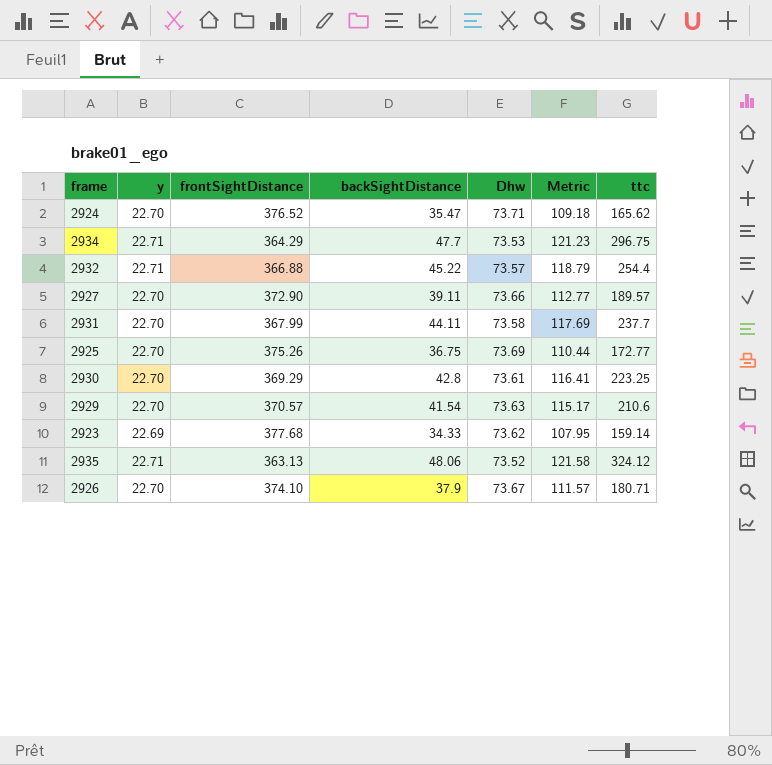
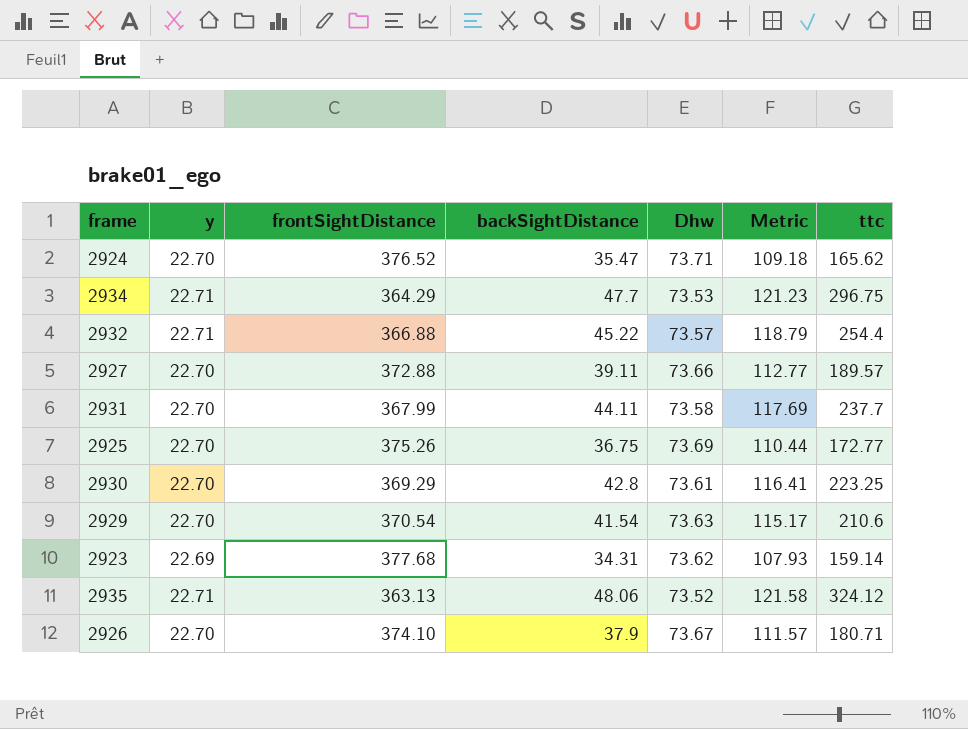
2927 | frontSightDistance: 372.90 -> 372.88
2929 | frontSightDistance: 370.57 -> 370.54
2923 | backSightDistance: 34.33 -> 34.31
2923 | Metric: 107.95 -> 107.93

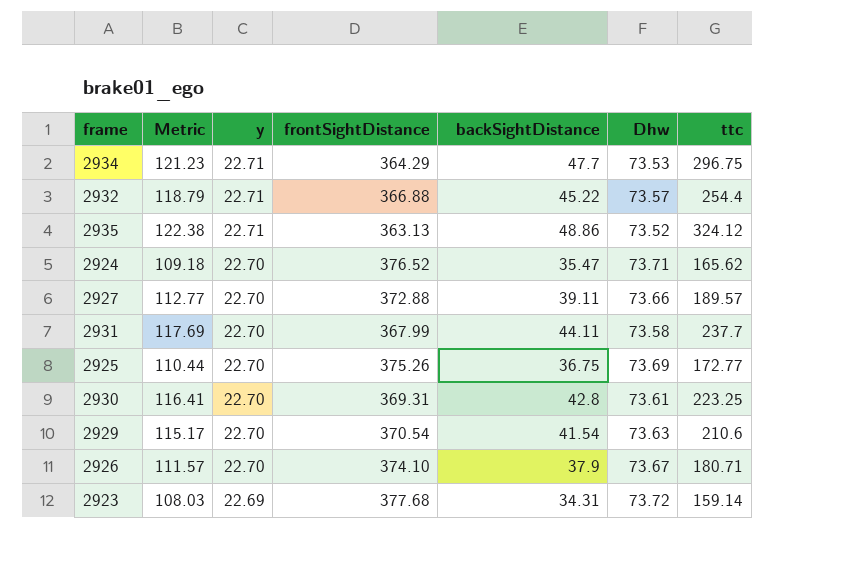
row order: none -> y descending
column Metric | position: 6 -> 2
2935 | Metric: 121.58 -> 122.38
2935 | backSightDistance: 48.06 -> 48.86
2930 | frontSightDistance: 369.29 -> 369.31
2923 | Metric: 107.93 -> 108.03
2923 | Dhw: 73.62 -> 73.72

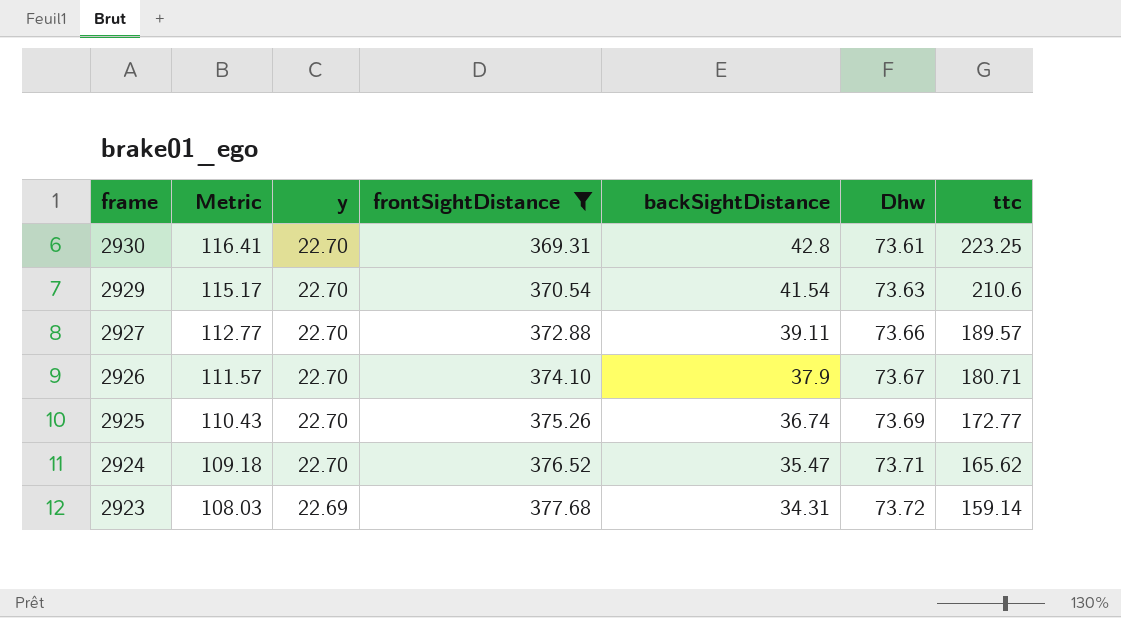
filter: none -> frontSightDistance >= 369.31
row order: y descending -> frame descending
2925 | Metric: 110.44 -> 110.43
2925 | backSightDistance: 36.75 -> 36.74

